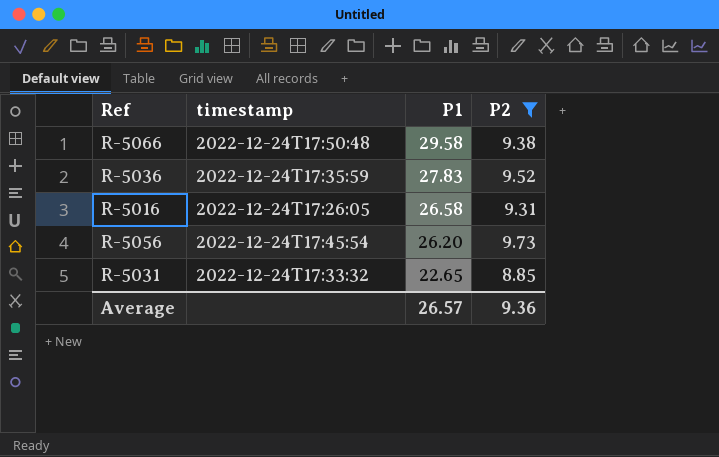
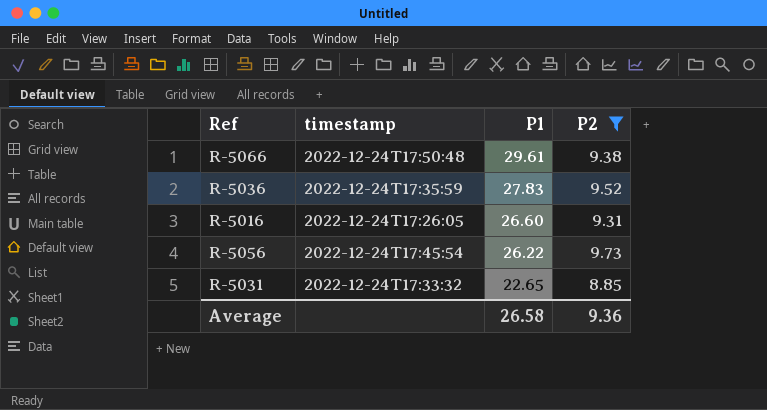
R-5066 | P1: 29.58 -> 29.61
R-5016 | P1: 26.58 -> 26.60
R-5056 | P1: 26.20 -> 26.22
Average | P1: 26.57 -> 26.58

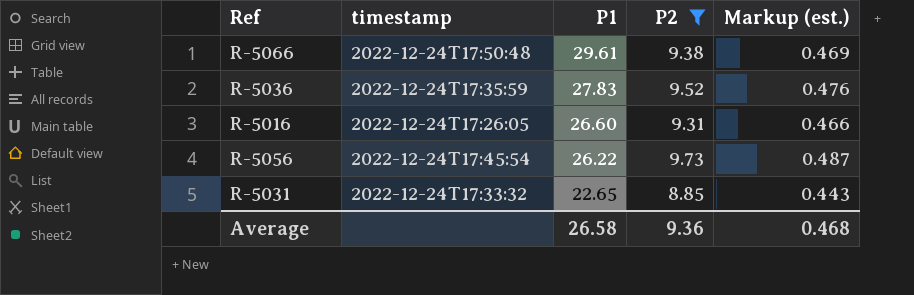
column Markup (est.) | formula: none -> [P2] * 0.05

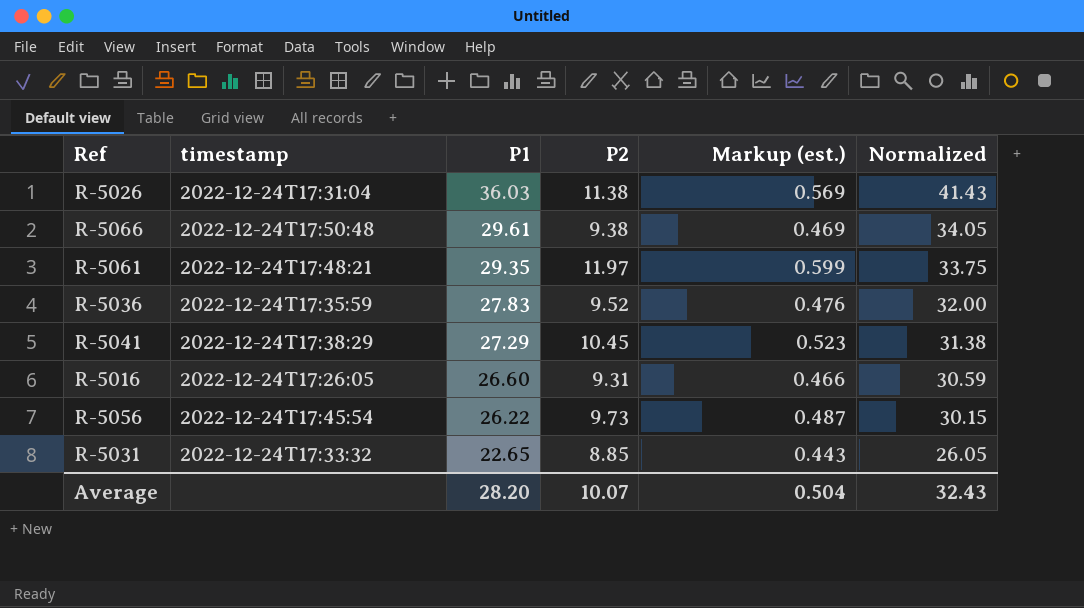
filter: P2 <= 9.73 -> none
column Normalized | formula: none -> [P1] * 1.15
Average | P1: 26.58 -> 28.20
Average | P2: 9.36 -> 10.07
Average | Markup (est.): 0.468 -> 0.504

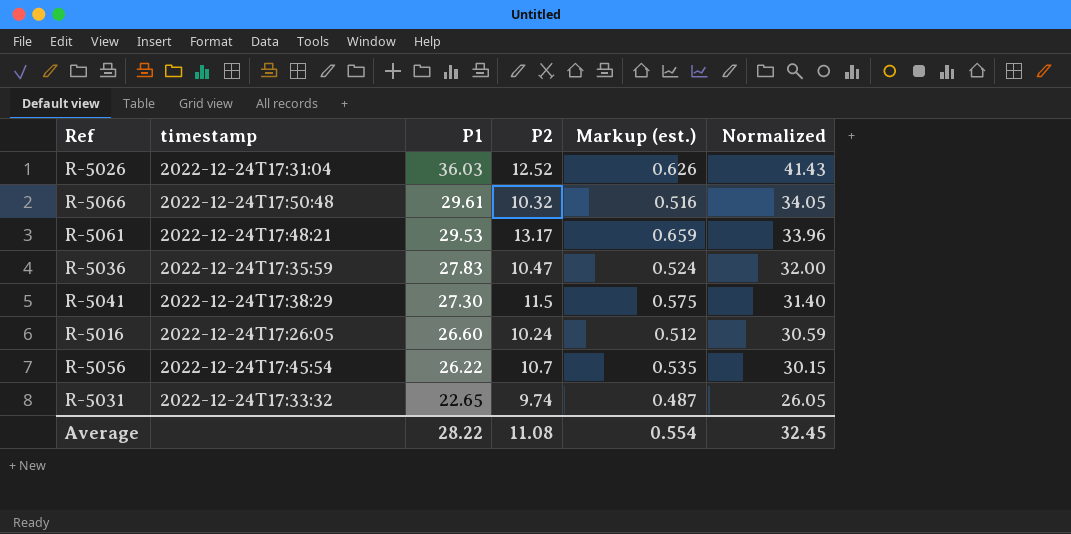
R-5026 | P2: 11.38 -> 12.52
R-5026 | Markup (est.): 0.569 -> 0.626
R-5066 | P2: 9.38 -> 10.32
R-5066 | Markup (est.): 0.469 -> 0.516
R-5061 | P1: 29.35 -> 29.53
R-5061 | P2: 11.97 -> 13.17
R-5061 | Markup (est.): 0.599 -> 0.659
R-5061 | Normalized: 33.75 -> 33.96
R-5036 | P2: 9.52 -> 10.47
R-5036 | Markup (est.): 0.476 -> 0.524
R-5041 | P1: 27.29 -> 27.30
R-5041 | P2: 10.45 -> 11.5
R-5041 | Markup (est.): 0.523 -> 0.575
R-5041 | Normalized: 31.38 -> 31.40
R-5016 | P2: 9.31 -> 10.24
R-5016 | Markup (est.): 0.466 -> 0.512
R-5056 | P2: 9.73 -> 10.7
R-5056 | Markup (est.): 0.487 -> 0.535
R-5031 | P2: 8.85 -> 9.74
R-5031 | Markup (est.): 0.443 -> 0.487
Average | P1: 28.20 -> 28.22
Average | P2: 10.07 -> 11.08
Average | Markup (est.): 0.504 -> 0.554
Average | Normalized: 32.43 -> 32.45

